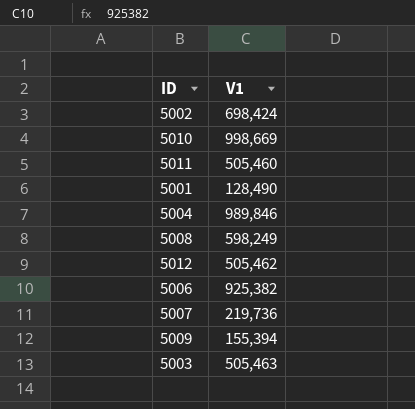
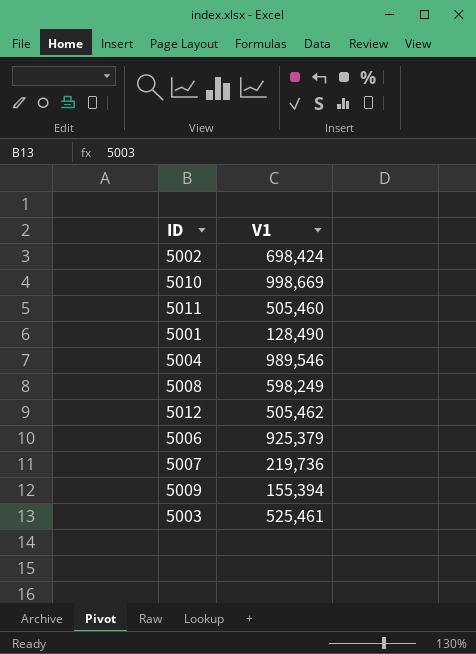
5004 | V1: 989,846 -> 989,546
5006 | V1: 925,382 -> 925,379
5003 | V1: 505,463 -> 525,461

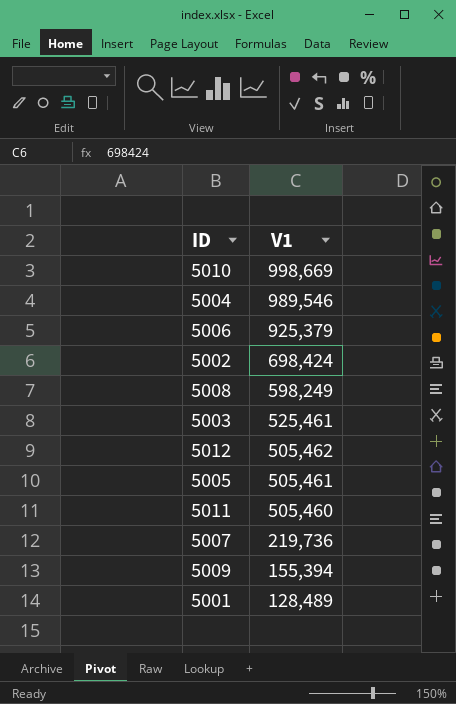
row order: none -> V1 descending
row 5005: none -> 505,461
5001 | V1: 128,490 -> 128,489

